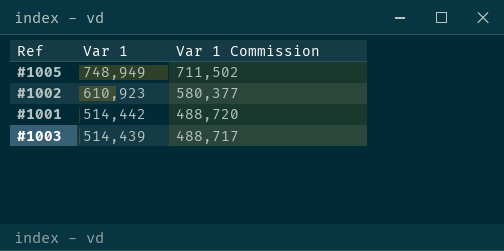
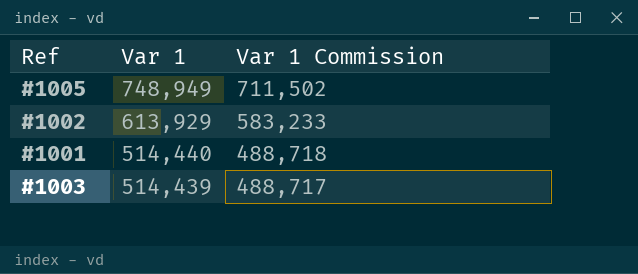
#1002 | Var 1: 610,923 -> 613,929
#1002 | Var 1 Commission: 580,377 -> 583,233
#1001 | Var 1: 514,442 -> 514,440
#1001 | Var 1 Commission: 488,720 -> 488,718

